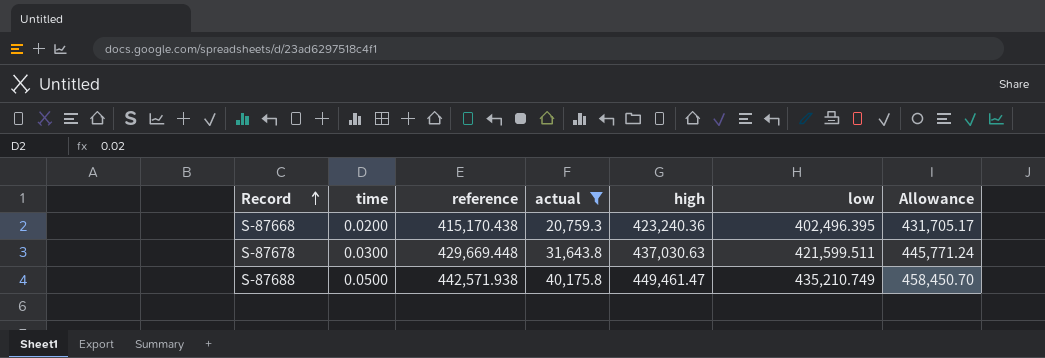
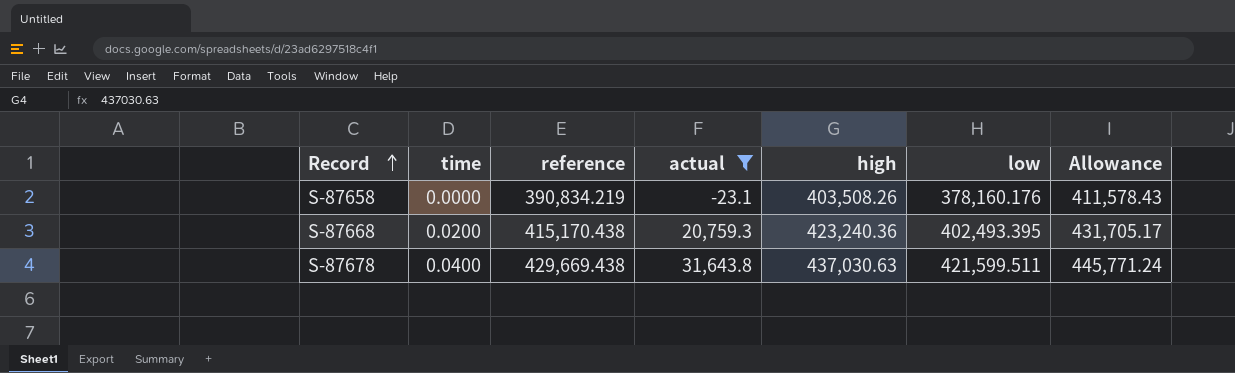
row S-87688: 0.0500 | 442,571.938 | 40,175.8 | 449,461.47 | 435,210.749 | 458,450.70 -> none
row S-87658: none -> 0.0000 | 390,834.219 | -23.1 | 403,508.26 | 378,160.176 | 411,578.43
S-87668 | low: 402,496.395 -> 402,493.395
S-87678 | time: 0.0300 -> 0.0400
S-87678 | reference: 429,669.448 -> 429,669.438

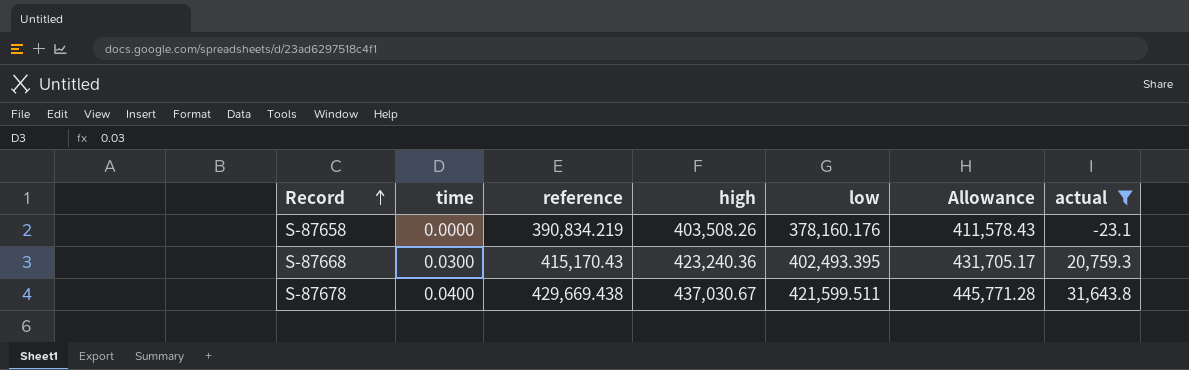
column actual | position: 4 -> 7
S-87668 | time: 0.0200 -> 0.0300
S-87668 | reference: 415,170.438 -> 415,170.43
S-87678 | high: 437,030.63 -> 437,030.67
S-87678 | Allowance: 445,771.24 -> 445,771.28

